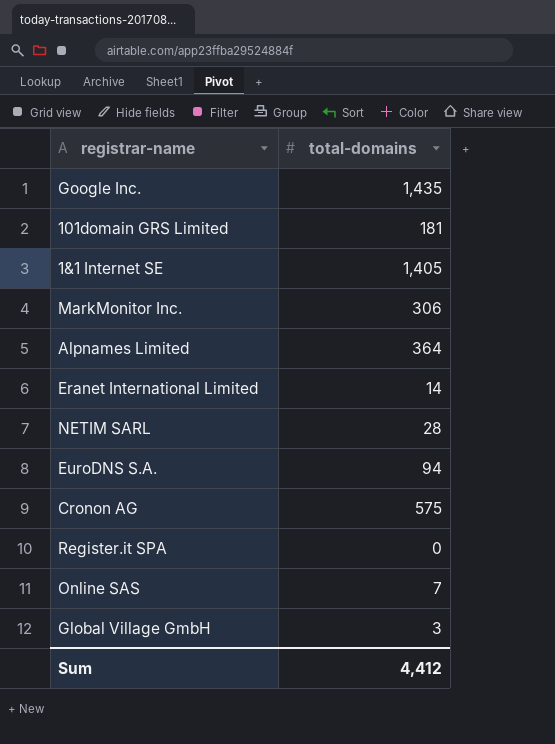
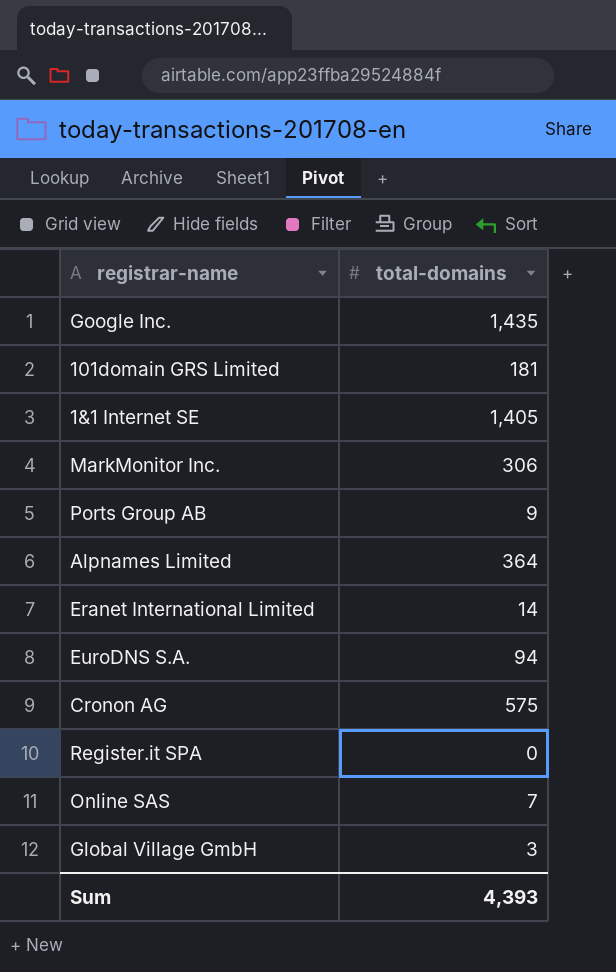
row NETIM SARL: 28 -> none
row Ports Group AB: none -> 9
Sum | total-domains: 4,412 -> 4,393

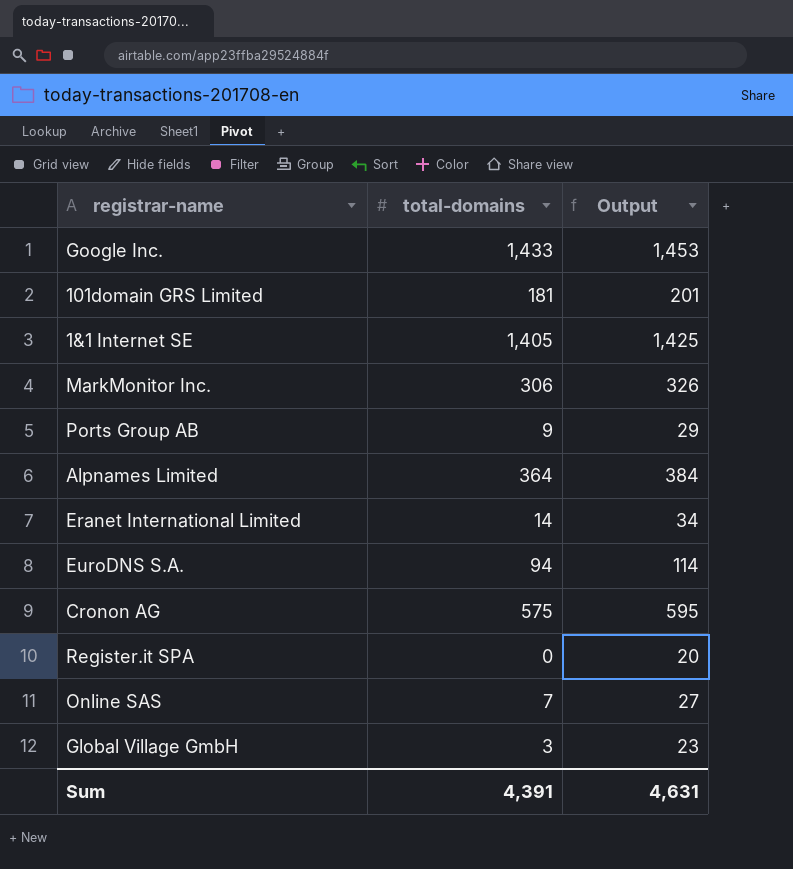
column Output | formula: none -> [total-domains] + 20
Google Inc. | total-domains: 1,435 -> 1,433
Sum | total-domains: 4,393 -> 4,391

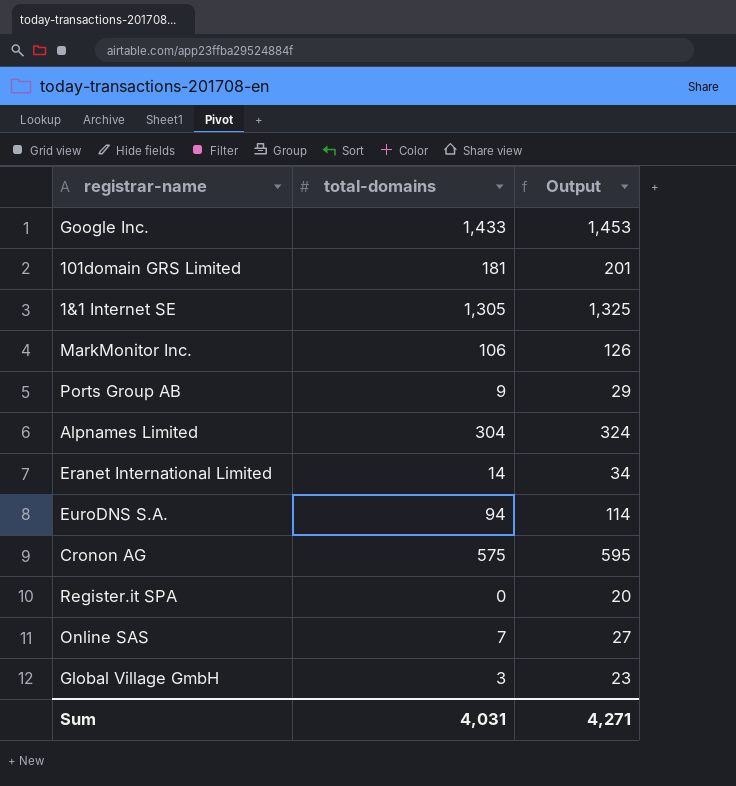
1&1 Internet SE | total-domains: 1,405 -> 1,305
1&1 Internet SE | Output: 1,425 -> 1,325
MarkMonitor Inc. | total-domains: 306 -> 106
MarkMonitor Inc. | Output: 326 -> 126
Alpnames Limited | total-domains: 364 -> 304
Alpnames Limited | Output: 384 -> 324
Sum | total-domains: 4,391 -> 4,031
Sum | Output: 4,631 -> 4,271

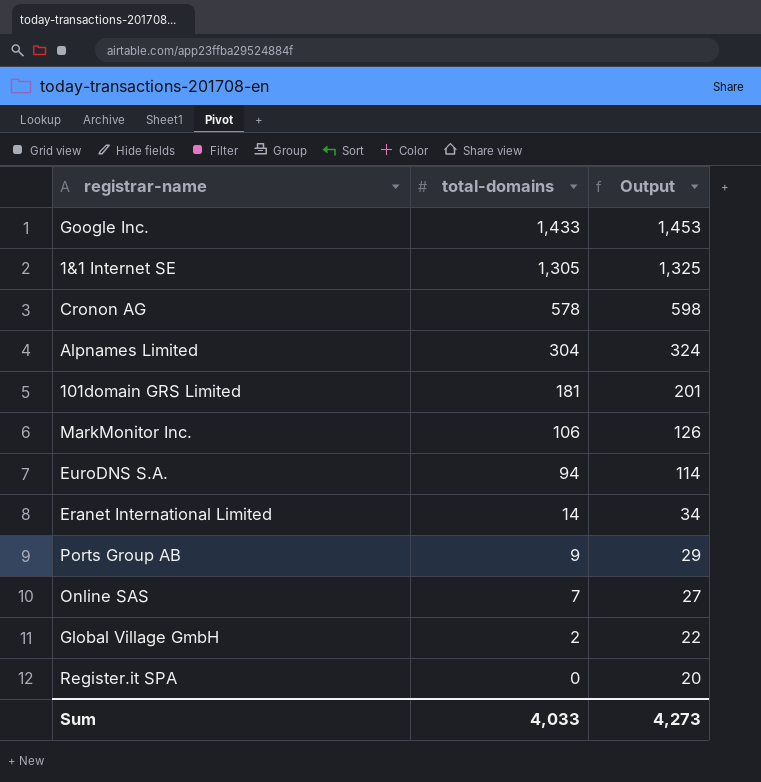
row order: none -> total-domains descending
Cronon AG | total-domains: 575 -> 578
Cronon AG | Output: 595 -> 598
Global Village GmbH | total-domains: 3 -> 2
Global Village GmbH | Output: 23 -> 22
Sum | total-domains: 4,031 -> 4,033
Sum | Output: 4,271 -> 4,273

